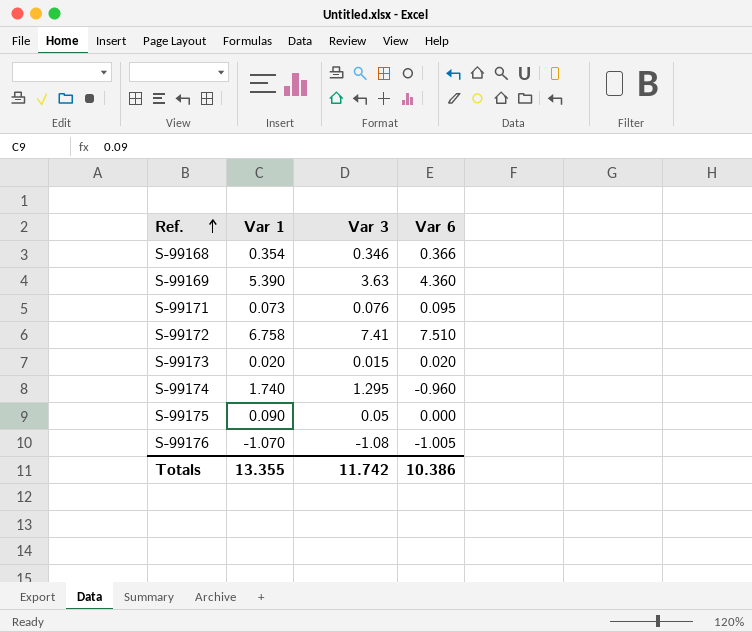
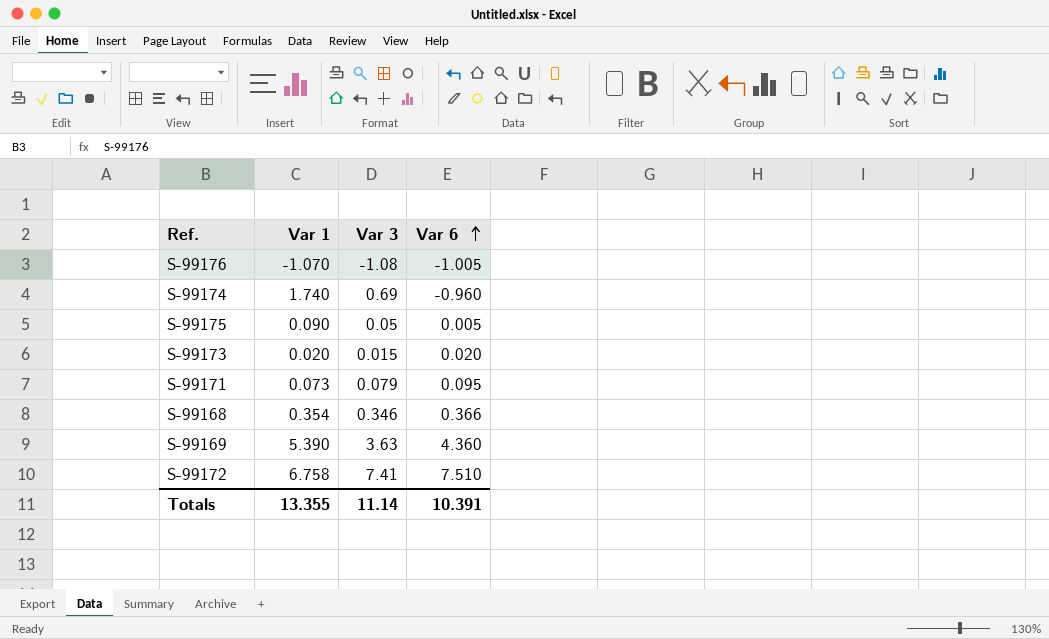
row order: Ref. ascending -> Var 6 ascending
S-99174 | Var 3: 1.295 -> 0.69
S-99175 | Var 6: 0.000 -> 0.005
S-99171 | Var 3: 0.076 -> 0.079
Totals | Var 3: 11.742 -> 11.14
Totals | Var 6: 10.386 -> 10.391

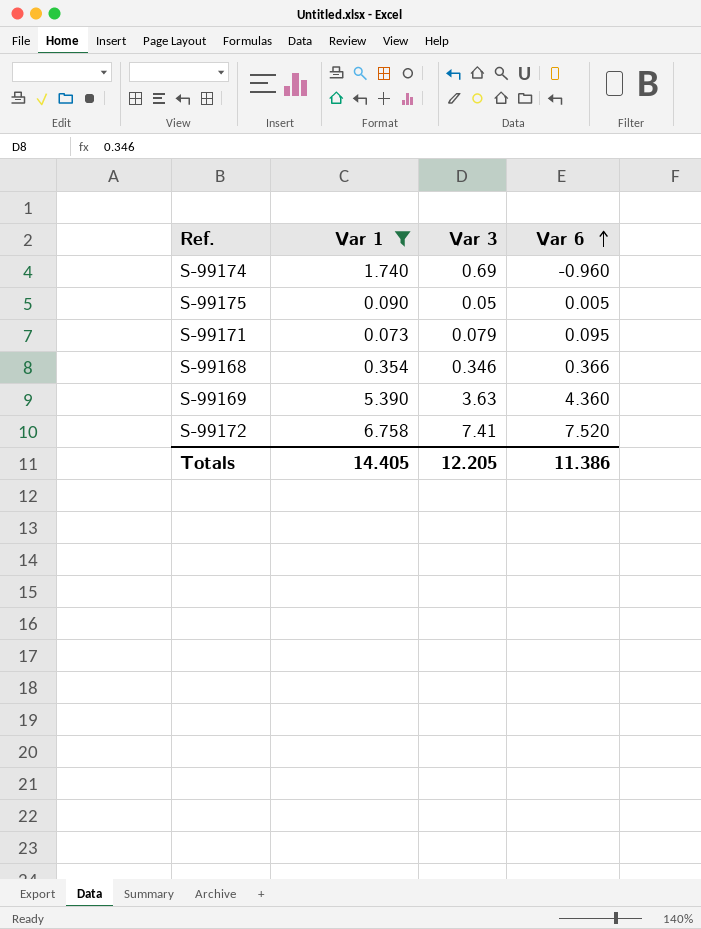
filter: none -> Var 1 >= 0.073
S-99172 | Var 6: 7.510 -> 7.520
Totals | Var 1: 13.355 -> 14.405
Totals | Var 3: 11.14 -> 12.205
Totals | Var 6: 10.391 -> 11.386

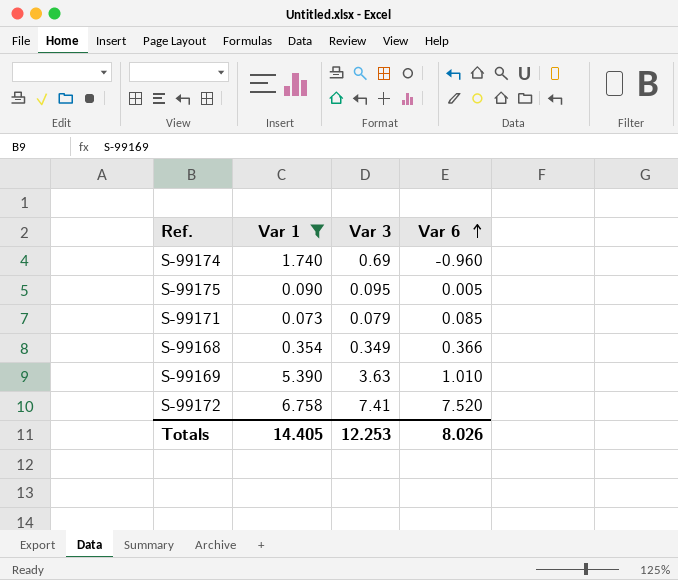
S-99175 | Var 3: 0.05 -> 0.095
S-99171 | Var 6: 0.095 -> 0.085
S-99168 | Var 3: 0.346 -> 0.349
S-99169 | Var 6: 4.360 -> 1.010
Totals | Var 3: 12.205 -> 12.253
Totals | Var 6: 11.386 -> 8.026

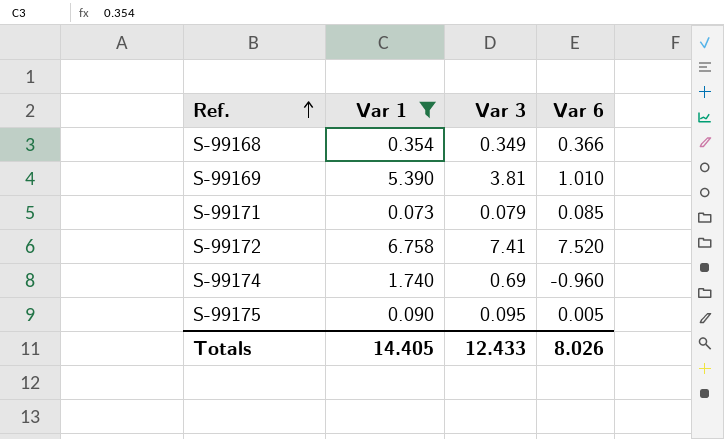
row order: Var 6 ascending -> Ref. ascending
S-99169 | Var 3: 3.63 -> 3.81
Totals | Var 3: 12.253 -> 12.433

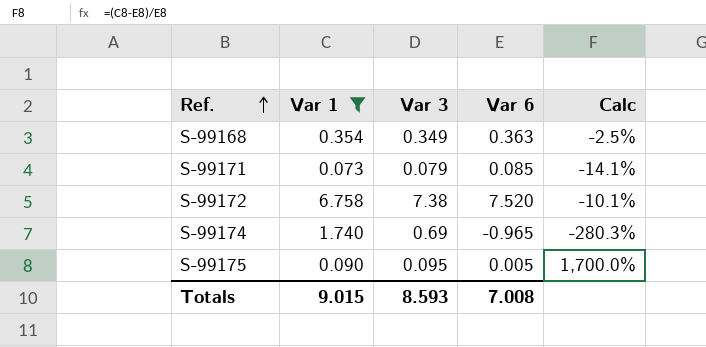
column Calc | formula: none -> ([Var 1] - [Var 6]) / [Var 6]
row S-99169: 5.390 | 3.81 | 1.010 -> none
S-99168 | Var 6: 0.366 -> 0.363
S-99172 | Var 3: 7.41 -> 7.38
S-99174 | Var 6: -0.960 -> -0.965
Totals | Var 1: 14.405 -> 9.015
Totals | Var 3: 12.433 -> 8.593
Totals | Var 6: 8.026 -> 7.008

